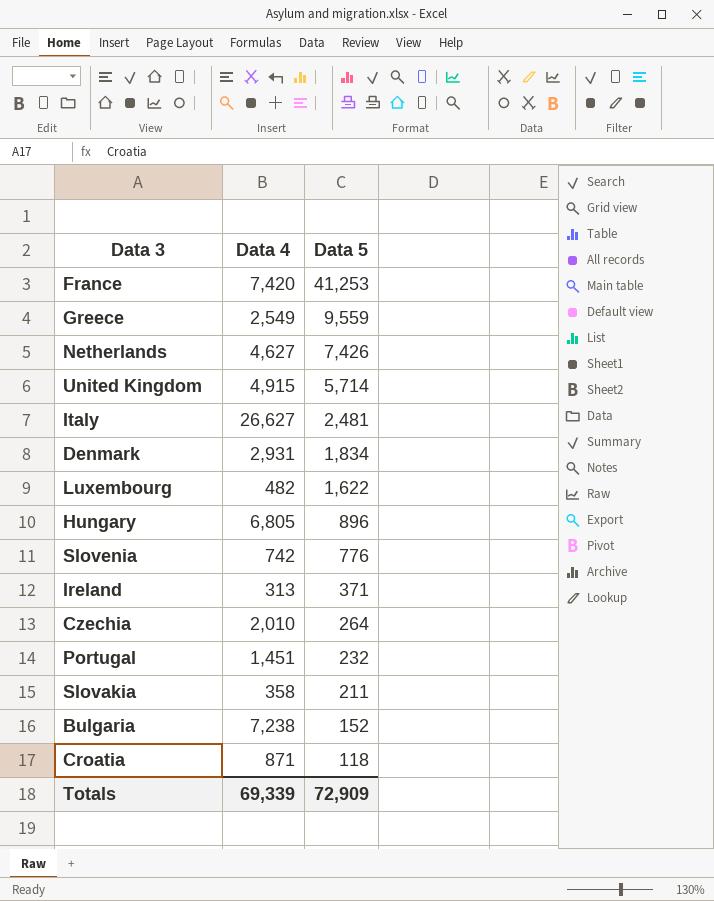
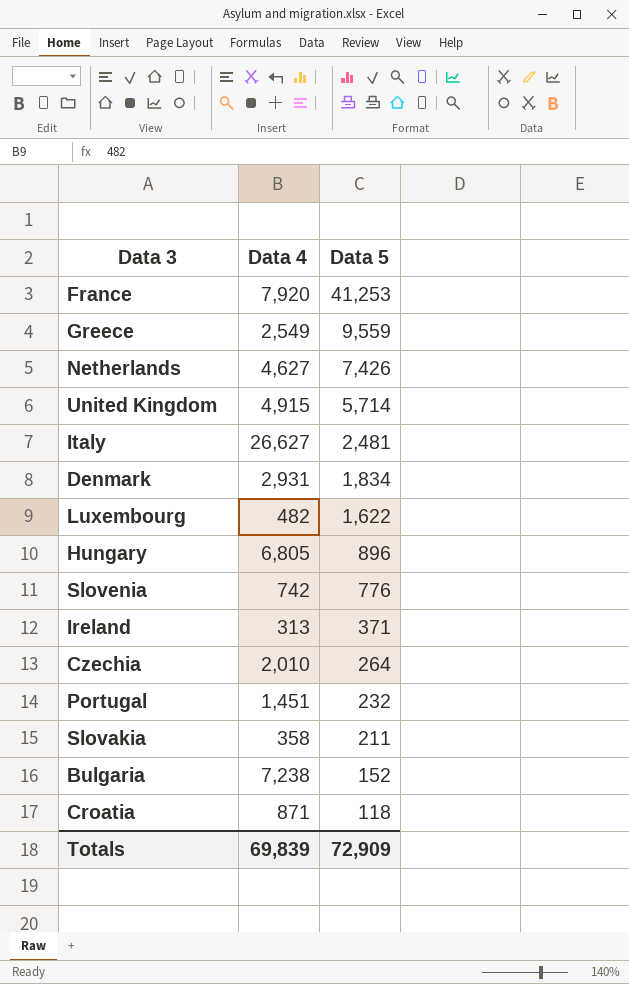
France | Data 4: 7,420 -> 7,920
Totals | Data 4: 69,339 -> 69,839

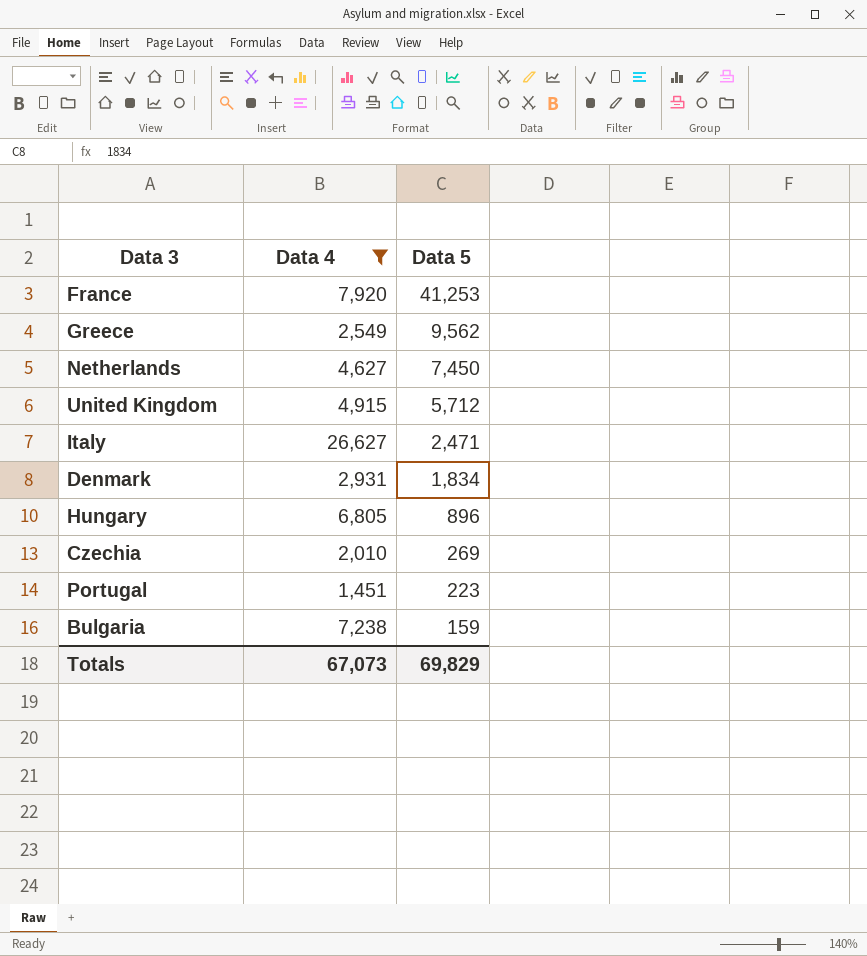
filter: none -> Data 4 >= 1,451
Greece | Data 5: 9,559 -> 9,562
Netherlands | Data 5: 7,426 -> 7,450
United Kingdom | Data 5: 5,714 -> 5,712
Italy | Data 5: 2,481 -> 2,471
Czechia | Data 5: 264 -> 269
Portugal | Data 5: 232 -> 223
Bulgaria | Data 5: 152 -> 159
Totals | Data 4: 69,839 -> 67,073
Totals | Data 5: 72,909 -> 69,829

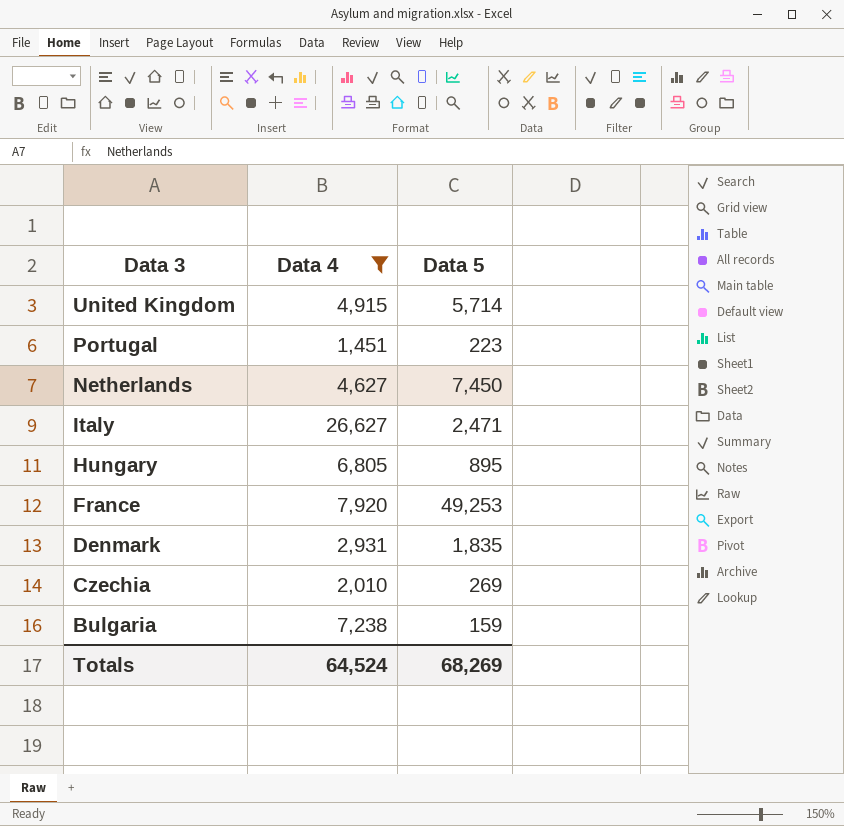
row order: Data 5 descending -> Data 3 descending
row Greece: 2,549 | 9,562 -> none
United Kingdom | Data 5: 5,712 -> 5,714
Hungary | Data 5: 896 -> 895
France | Data 5: 41,253 -> 49,253
Denmark | Data 5: 1,834 -> 1,835
Totals | Data 4: 67,073 -> 64,524
Totals | Data 5: 69,829 -> 68,269

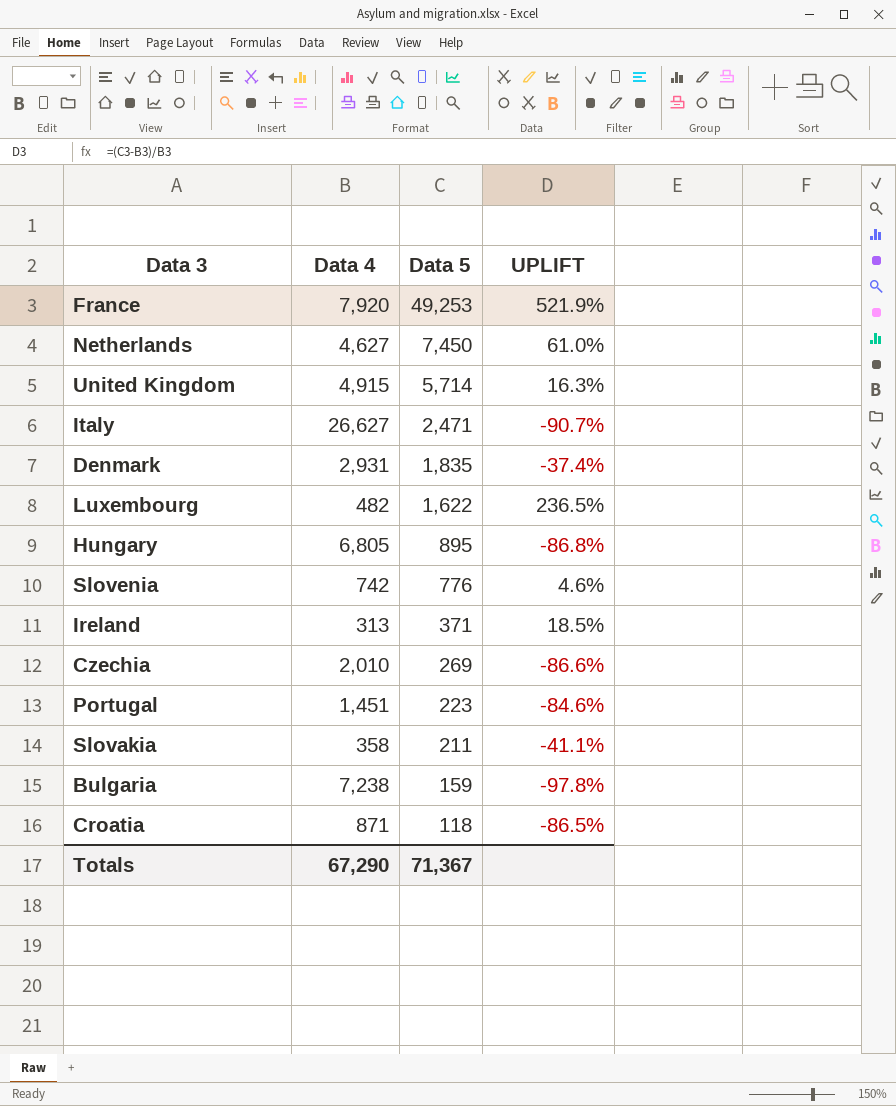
filter: Data 4 >= 1,451 -> none
row order: Data 3 descending -> Data 5 descending
column UPLIFT | formula: none -> ([Data 5] - [Data 4]) / [Data 4]
Totals | Data 4: 64,524 -> 67,290
Totals | Data 5: 68,269 -> 71,367

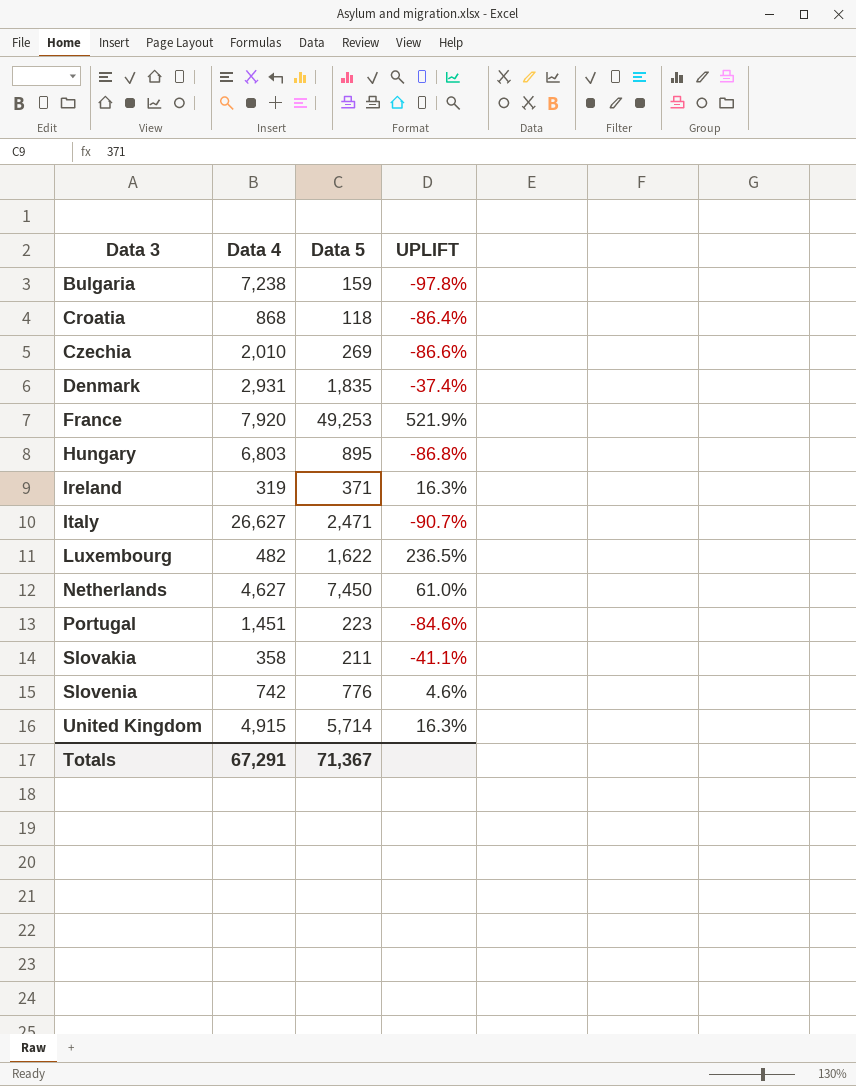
row order: Data 5 descending -> Data 3 ascending
Croatia | Data 4: 871 -> 868
Croatia | UPLIFT: -86.5% -> -86.4%
Hungary | Data 4: 6,805 -> 6,803
Ireland | Data 4: 313 -> 319
Ireland | UPLIFT: 18.5% -> 16.3%
Totals | Data 4: 67,290 -> 67,291

